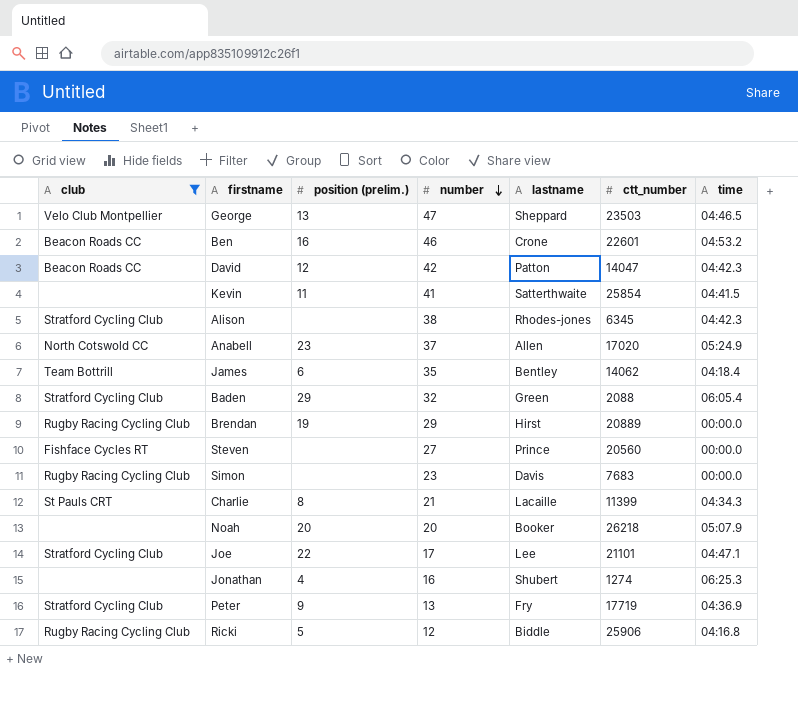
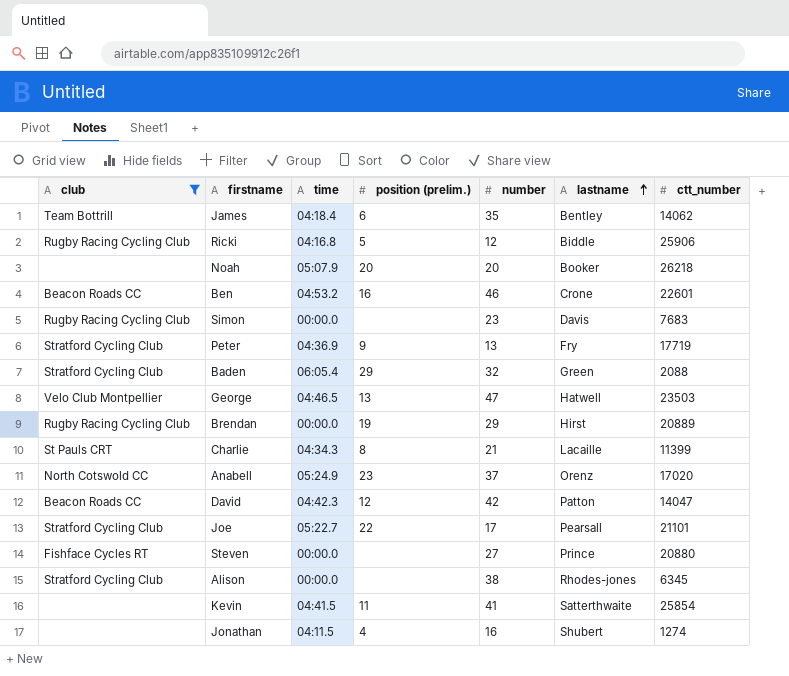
row order: number descending -> lastname ascending
column time | position: 7 -> 3
George | lastname: Sheppard -> Hatwell
Anabell | lastname: Allen -> Orenz
Joe | time: 04:47.1 -> 05:22.7
Joe | lastname: Lee -> Pearsall
Steven | ctt_number: 20560 -> 20880
Alison | time: 04:42.3 -> 00:00.0
Jonathan | time: 06:25.3 -> 04:11.5

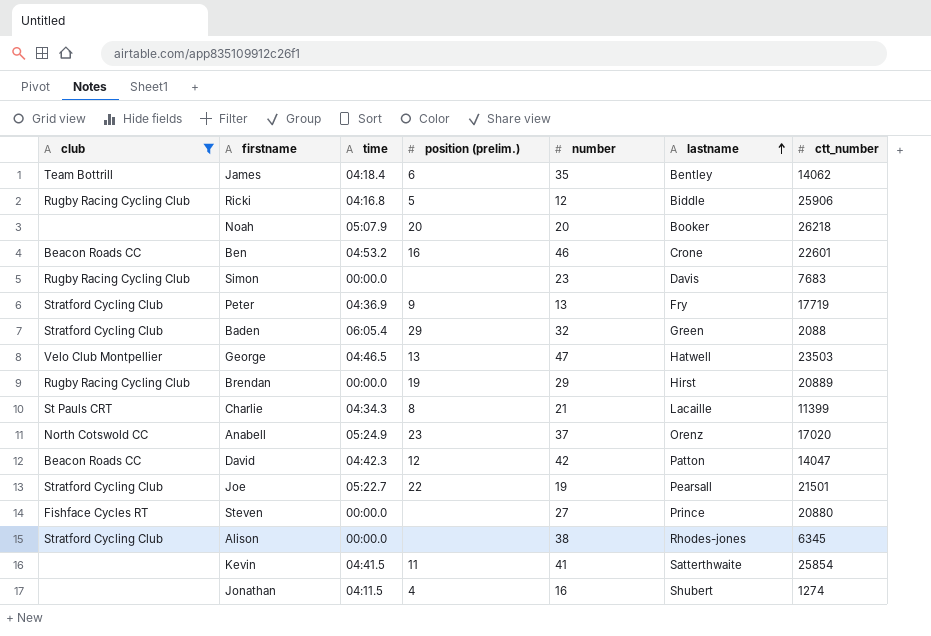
Joe | number: 17 -> 19
Joe | ctt_number: 21101 -> 21501

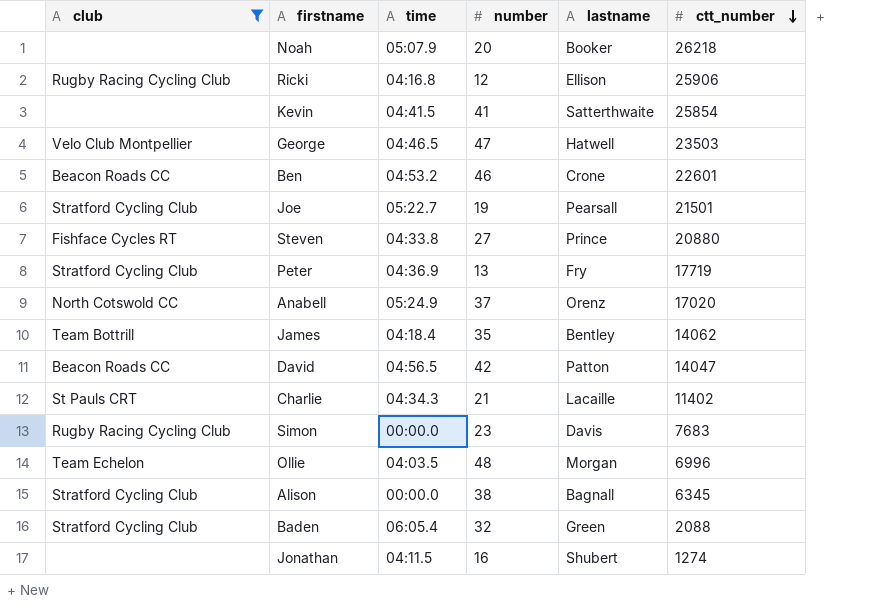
row order: lastname ascending -> ctt_number descending
column position (prelim.) | position: 4 -> none
row Brendan: Rugby Racing Cycling Club | 00:00.0 | 19 | 29 | Hirst | 20889 -> none
Ricki | lastname: Biddle -> Ellison
Steven | time: 00:00.0 -> 04:33.8
David | time: 04:42.3 -> 04:56.5
Charlie | ctt_number: 11399 -> 11402
row Ollie: none -> Team Echelon | 04:03.5 | 48 | Morgan | 6996
Alison | lastname: Rhodes-jones -> Bagnall

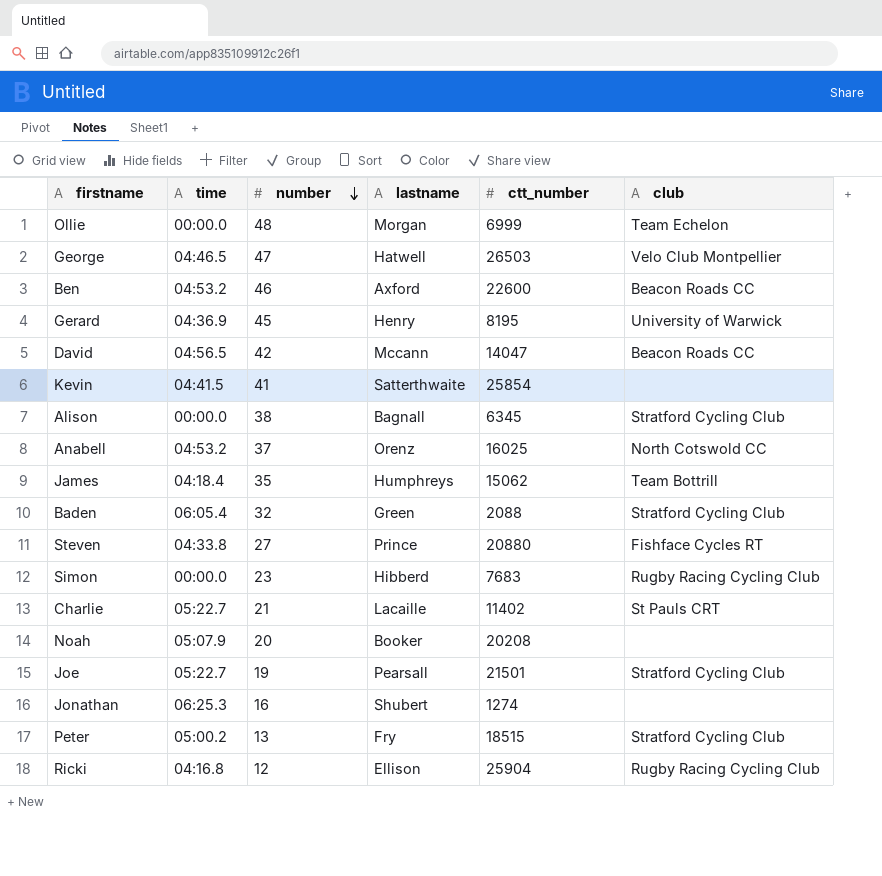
filter: club != University of Warwick -> none
row order: ctt_number descending -> number descending
column club | position: 1 -> 6
Ollie | time: 04:03.5 -> 00:00.0
Ollie | ctt_number: 6996 -> 6999
George | ctt_number: 23503 -> 26503
Ben | lastname: Crone -> Axford
Ben | ctt_number: 22601 -> 22600
David | lastname: Patton -> Mccann
Anabell | time: 05:24.9 -> 04:53.2
Anabell | ctt_number: 17020 -> 16025
James | lastname: Bentley -> Humphreys
James | ctt_number: 14062 -> 15062
Simon | lastname: Davis -> Hibberd
Charlie | time: 04:34.3 -> 05:22.7
Noah | ctt_number: 26218 -> 20208
Jonathan | time: 04:11.5 -> 06:25.3
Peter | time: 04:36.9 -> 05:00.2
Peter | ctt_number: 17719 -> 18515
Ricki | ctt_number: 25906 -> 25904

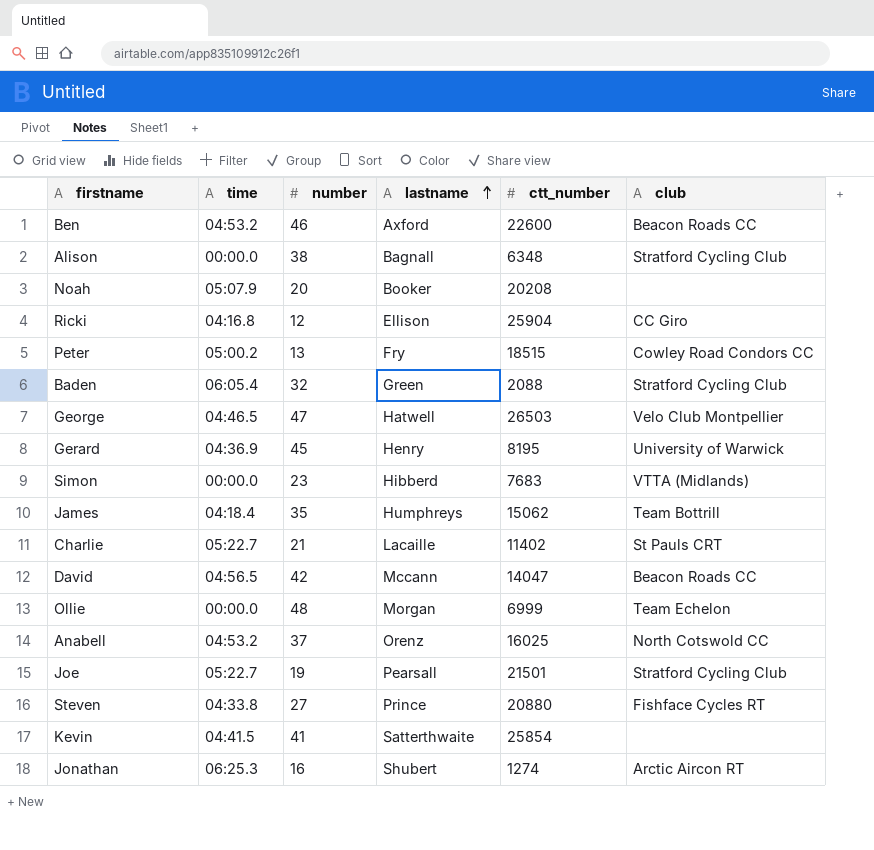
row order: number descending -> lastname ascending
Alison | ctt_number: 6345 -> 6348
Ricki | club: Rugby Racing Cycling Club -> CC Giro
Peter | club: Stratford Cycling Club -> Cowley Road Condors CC
Simon | club: Rugby Racing Cycling Club -> VTTA (Midlands)
Jonathan | club: none -> Arctic Aircon RT

